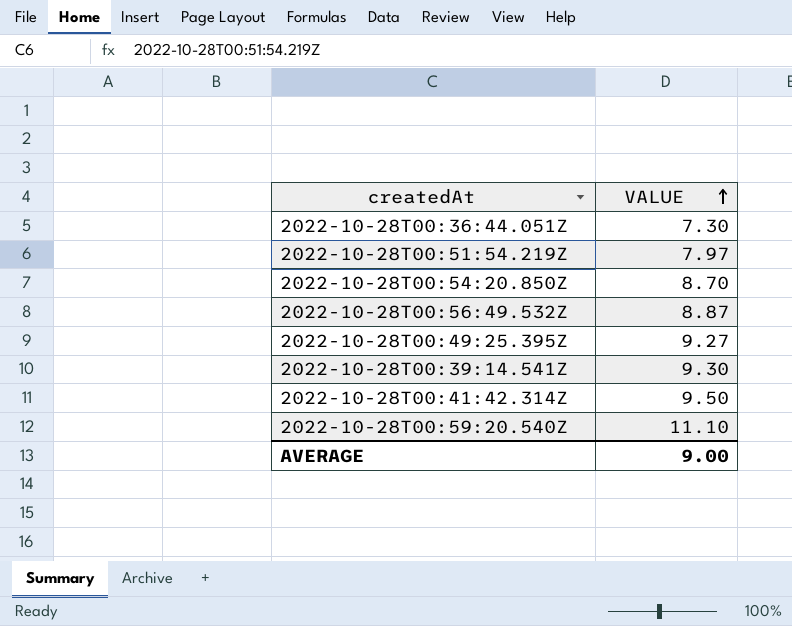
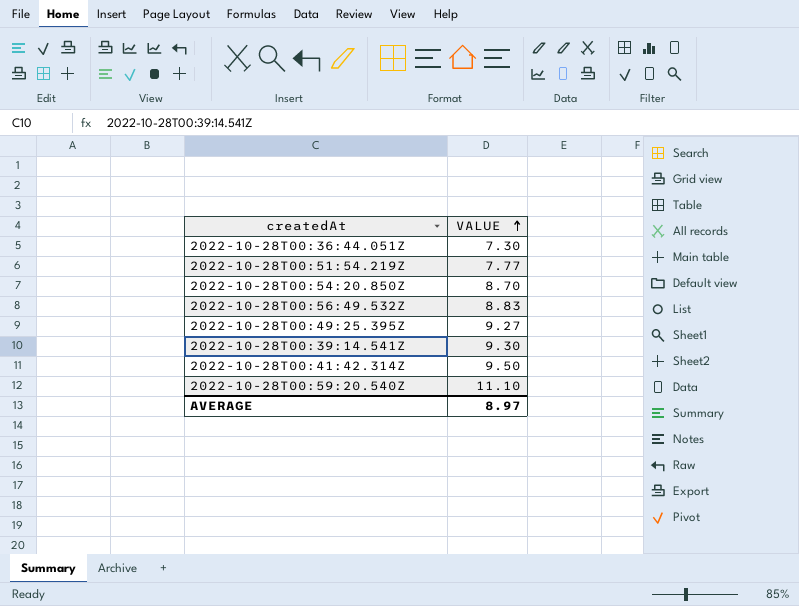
2022-10-28T00:51:54.219Z | VALUE: 7.97 -> 7.77
2022-10-28T00:56:49.532Z | VALUE: 8.87 -> 8.83
AVERAGE | VALUE: 9.00 -> 8.97

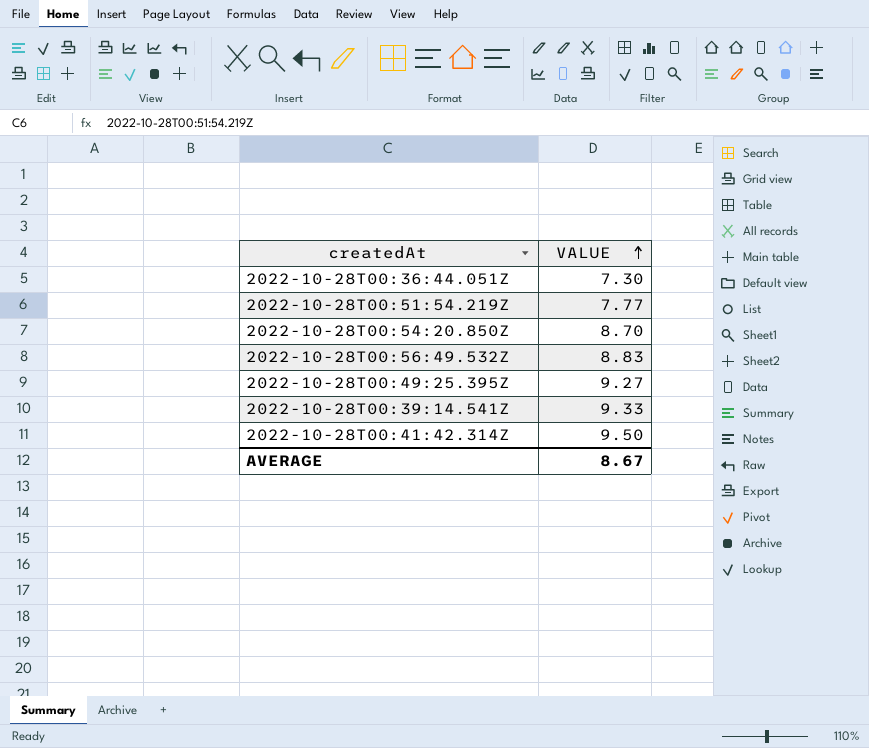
row 2022-10-28T00:59:20.540Z: 11.10 -> none
2022-10-28T00:39:14.541Z | VALUE: 9.30 -> 9.33
AVERAGE | VALUE: 8.97 -> 8.67

